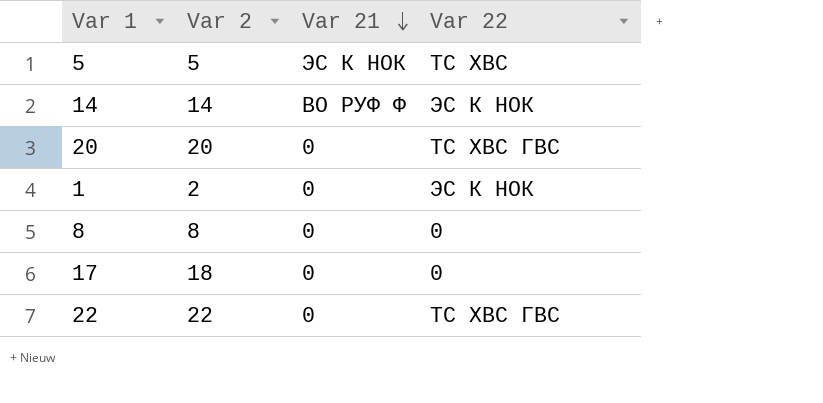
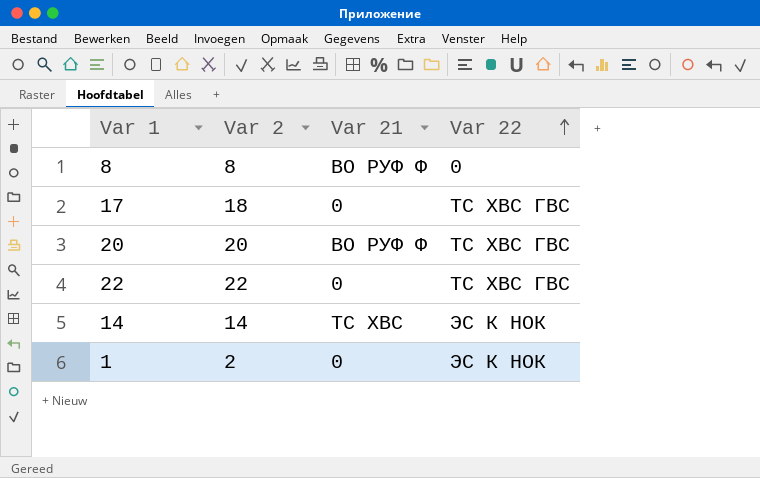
row order: Var 21 descending -> Var 22 ascending
row 5: 5 | ЭС К НОК | ТС ХВС -> none
8 | Var 21: 0 -> ВО РУФ Ф
17 | Var 22: 0 -> ТС ХВС ГВС
20 | Var 21: 0 -> ВО РУФ Ф
14 | Var 21: ВО РУФ Ф -> ТС ХВС

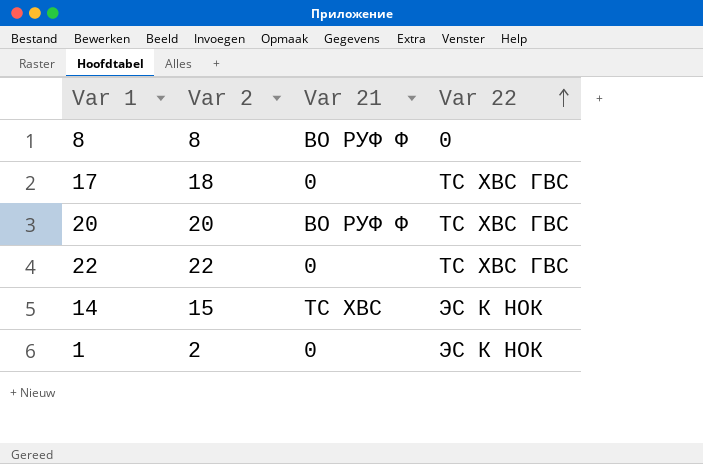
14 | Var 2: 14 -> 15

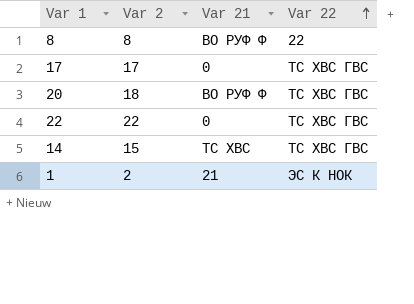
8 | Var 22: 0 -> 22
17 | Var 2: 18 -> 17
20 | Var 2: 20 -> 18
14 | Var 22: ЭС К НОК -> ТС ХВС ГВС
1 | Var 21: 0 -> 21

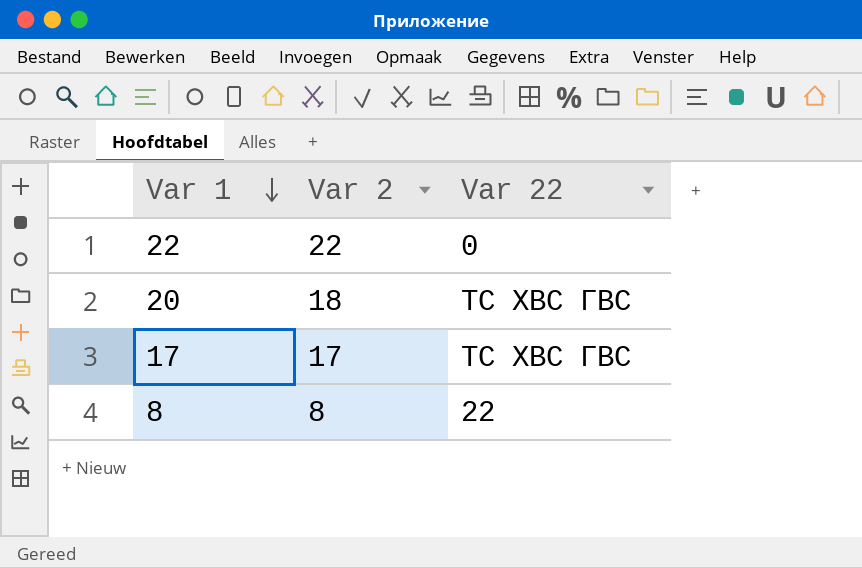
row order: Var 22 ascending -> Var 1 descending
column Var 21 | position: 3 -> none
row 14: 15 | ТС ХВС | ТС ХВС ГВС -> none
row 1: 2 | 21 | ЭС К НОК -> none
22 | Var 22: ТС ХВС ГВС -> 0

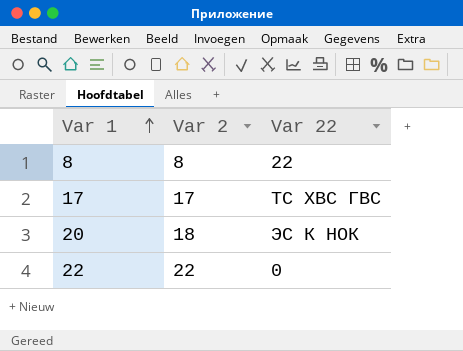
row order: Var 1 descending -> Var 1 ascending
20 | Var 22: ТС ХВС ГВС -> ЭС К НОК

